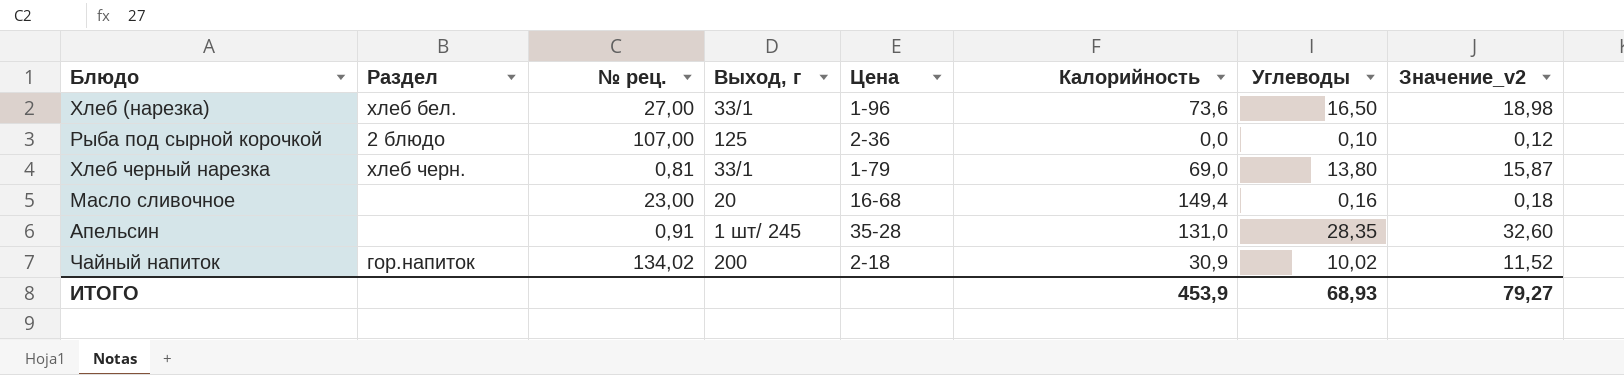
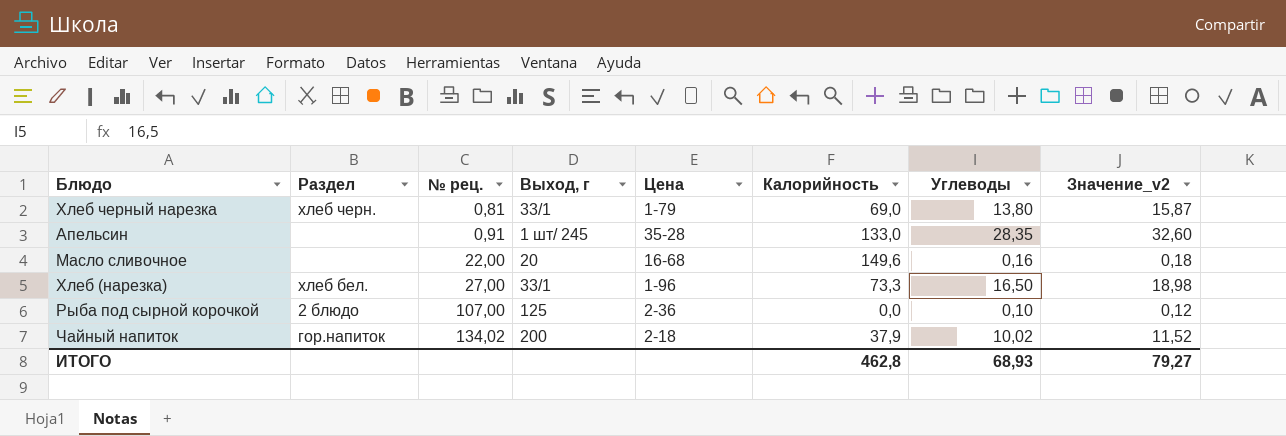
row order: none -> № рец. ascending
Апельсин | Калорийность: 131,0 -> 133,0
Масло сливочное | № рец.: 23,00 -> 22,00
Масло сливочное | Калорийность: 149,4 -> 149,6
Хлеб (нарезка) | Калорийность: 73,6 -> 73,3
Чайный напиток | Калорийность: 30,9 -> 37,9
ИТОГО | Калорийность: 453,9 -> 462,8

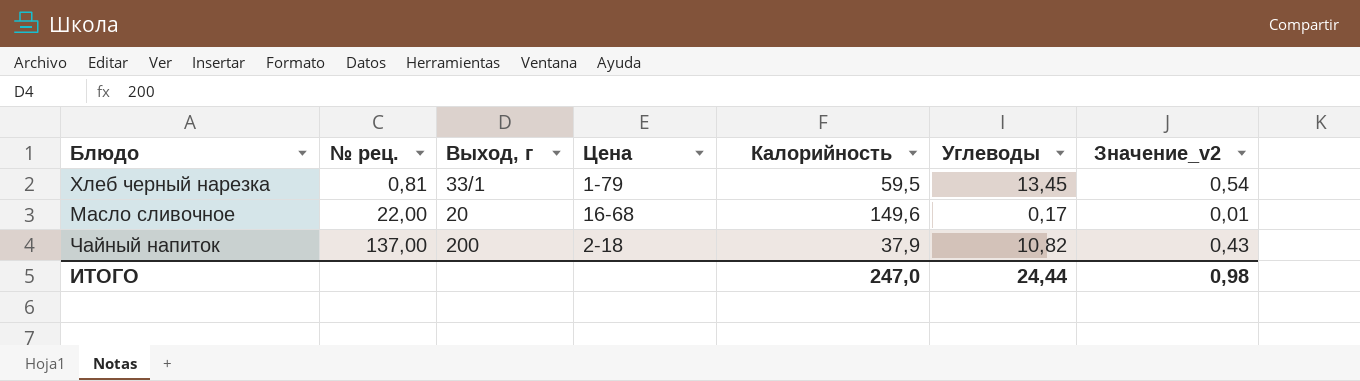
column Раздел | position: 2 -> none
column Значение_v2 | formula: [Углеводы] * 1,15 -> [Углеводы] * 0,04
row Апельсин: none | 0,91 | 1 шт/ 245 | 35-28 | 133,0 | 28,35 | 32,60 -> none
row Хлеб (нарезка): хлеб бел. | 27,00 | 33/1 | 1-96 | 73,3 | 16,50 | 18,98 -> none
row Рыба под сырной корочкой: 2 блюдо | 107,00 | 125 | 2-36 | 0,0 | 0,10 | 0,12 -> none
Хлеб черный нарезка | Калорийность: 69,0 -> 59,5
Хлеб черный нарезка | Углеводы: 13,80 -> 13,45
Масло сливочное | Углеводы: 0,16 -> 0,17
Чайный напиток | № рец.: 134,02 -> 137,00
Чайный напиток | Углеводы: 10,02 -> 10,82
ИТОГО | Калорийность: 462,8 -> 247,0
ИТОГО | Углеводы: 68,93 -> 24,44
ИТОГО | Значение_v2: 79,27 -> 0,98

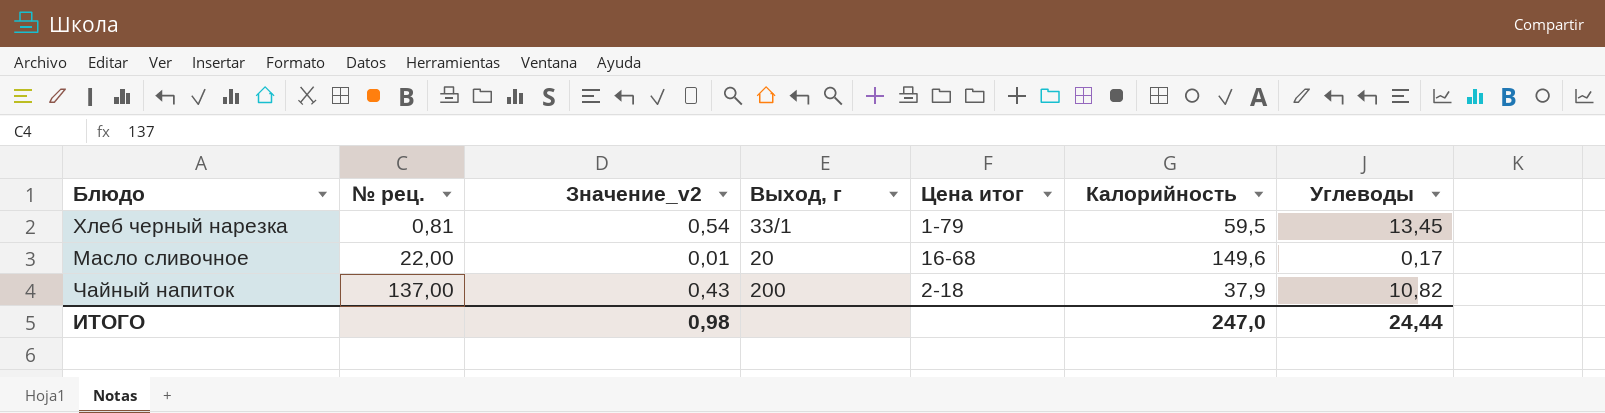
column Значение_v2 | position: 7 -> 3
column name: Цена -> Цена итог

